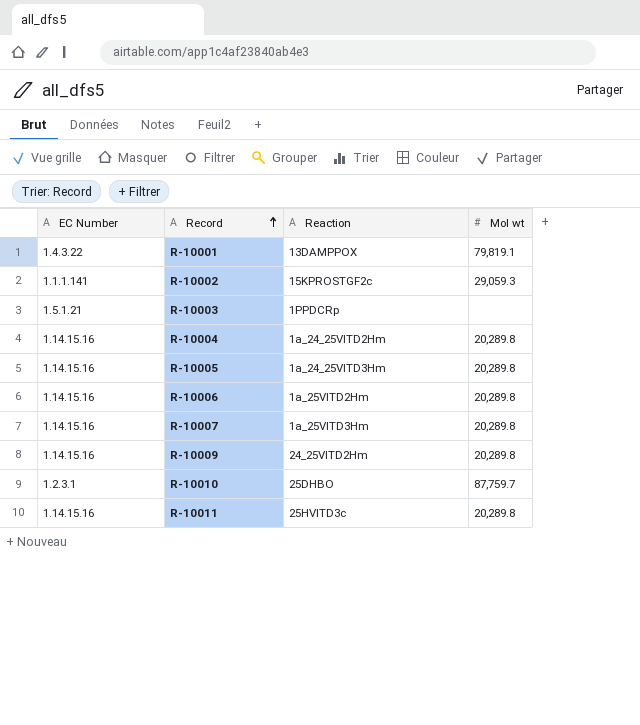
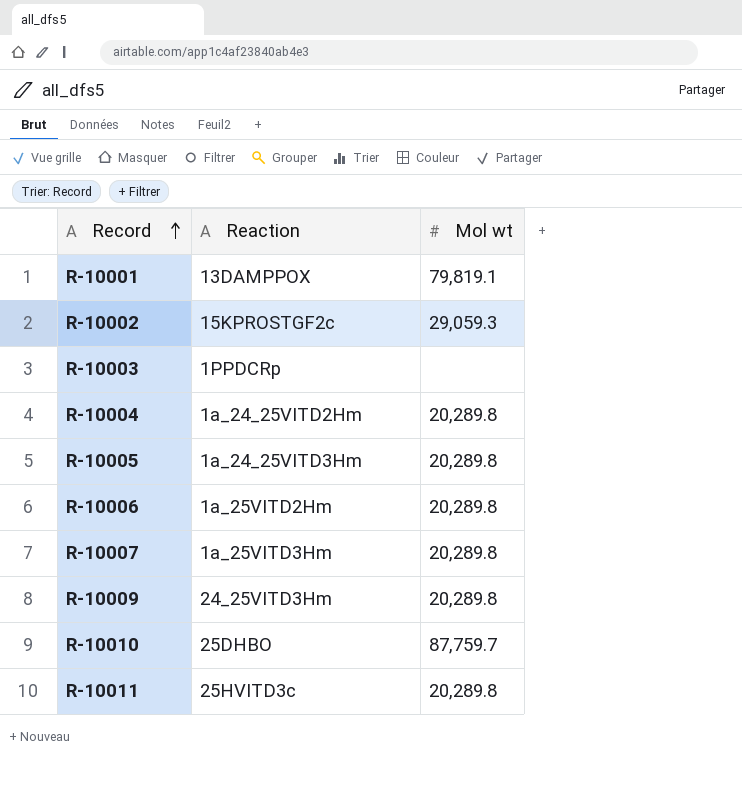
column EC Number | position: 1 -> none
R-10009 | Reaction: 24_25VITD2Hm -> 24_25VITD3Hm

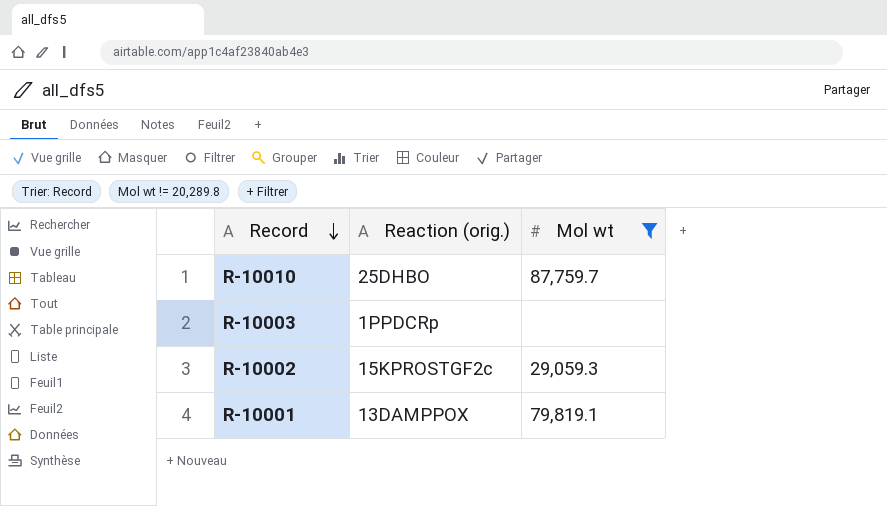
filter: none -> Mol wt != 20,289.8
row order: Record ascending -> Record descending
column name: Reaction -> Reaction (orig.)

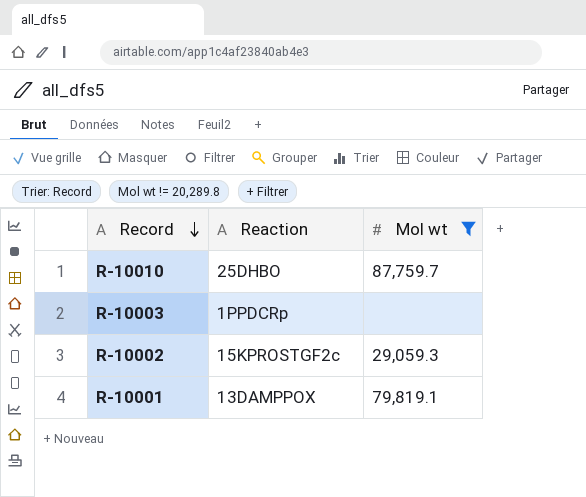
column name: Reaction (orig.) -> Reaction

